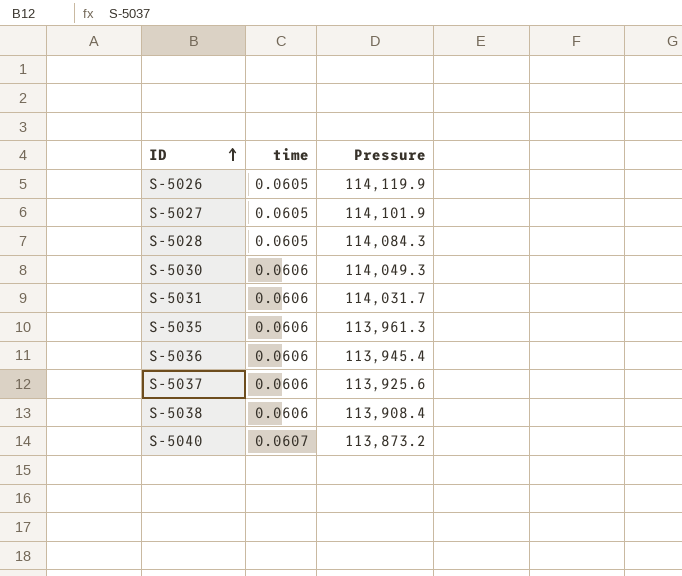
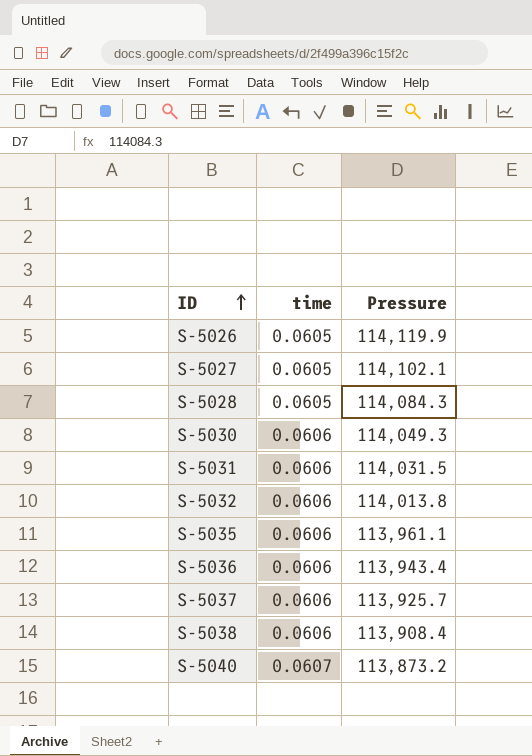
S-5027 | Pressure: 114,101.9 -> 114,102.1
S-5031 | Pressure: 114,031.7 -> 114,031.5
row S-5032: none -> 0.0606 | 114,013.8
S-5035 | Pressure: 113,961.3 -> 113,961.1
S-5036 | Pressure: 113,945.4 -> 113,943.4
S-5037 | Pressure: 113,925.6 -> 113,925.7

